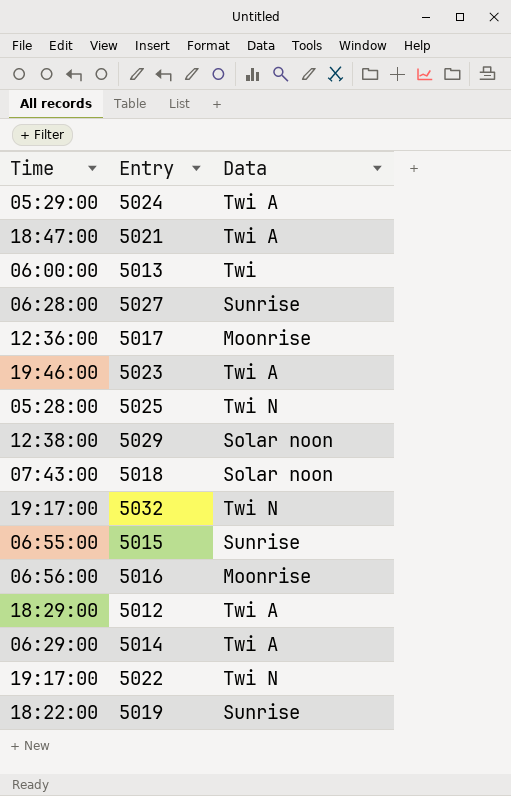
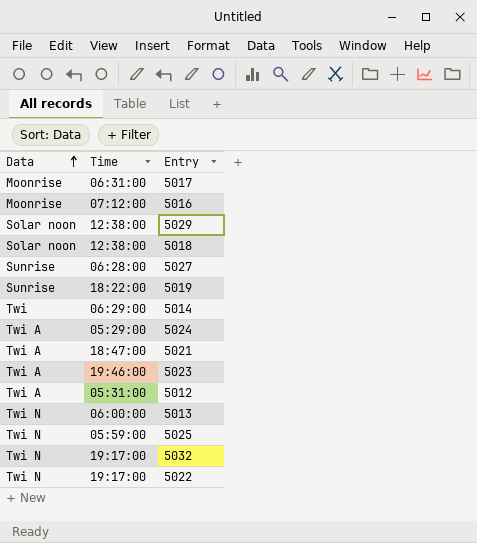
row order: none -> Data ascending
column Data | position: 3 -> 1
row 5015: 06:55:00 | Sunrise -> none
5017 | Time: 12:36:00 -> 06:31:00
5016 | Time: 06:56:00 -> 07:12:00
5018 | Time: 07:43:00 -> 12:38:00
5014 | Data: Twi A -> Twi
5012 | Time: 18:29:00 -> 05:31:00
5013 | Data: Twi -> Twi N
5025 | Time: 05:28:00 -> 05:59:00

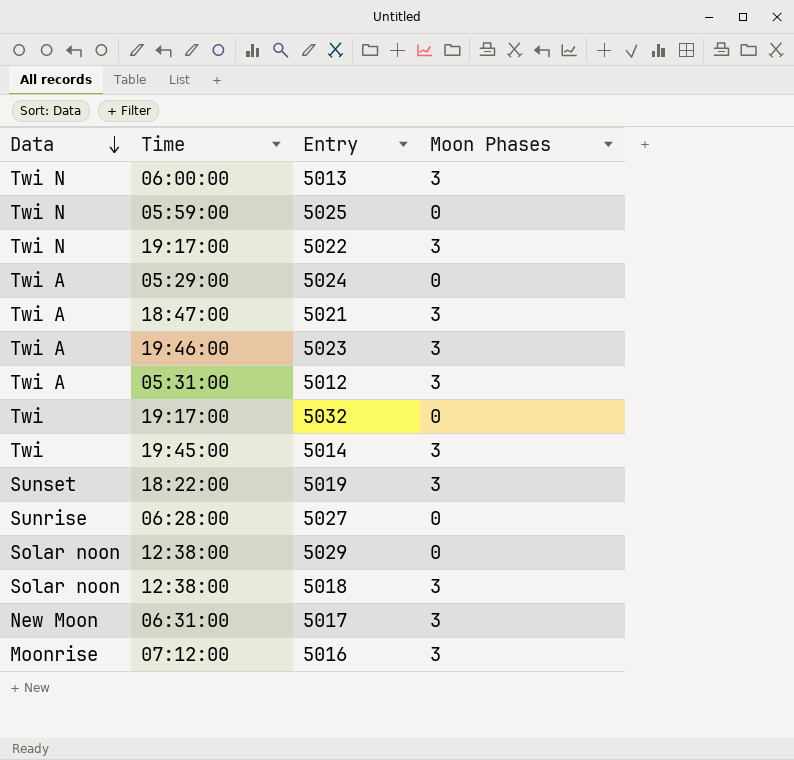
row order: Data ascending -> Data descending
column Moon Phases | position: none -> 4
5032 | Data: Twi N -> Twi
5014 | Time: 06:29:00 -> 19:45:00
5019 | Data: Sunrise -> Sunset
5017 | Data: Moonrise -> New Moon

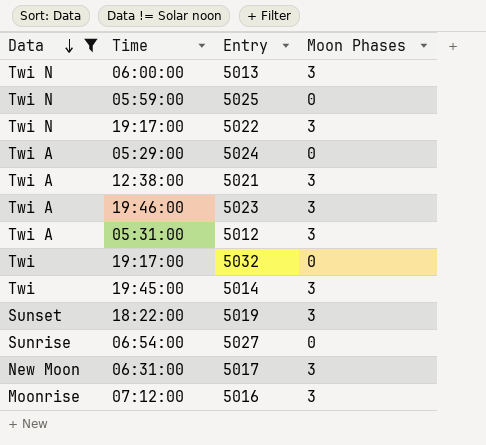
filter: none -> Data != Solar noon
5021 | Time: 18:47:00 -> 12:38:00
5027 | Time: 06:28:00 -> 06:54:00

